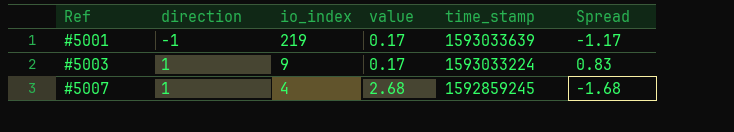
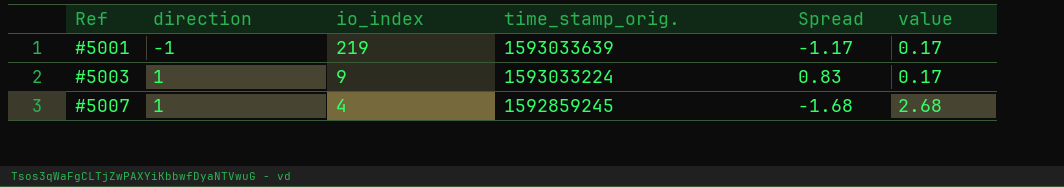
column name: time_stamp -> time_stamp_orig.
column value | position: 4 -> 6

